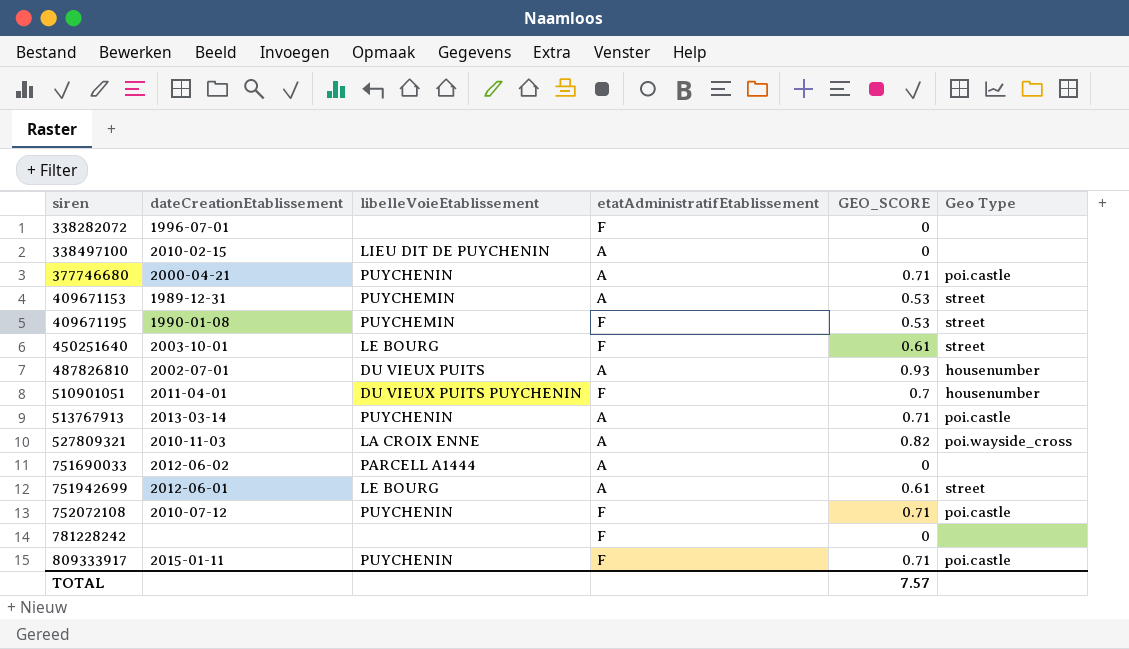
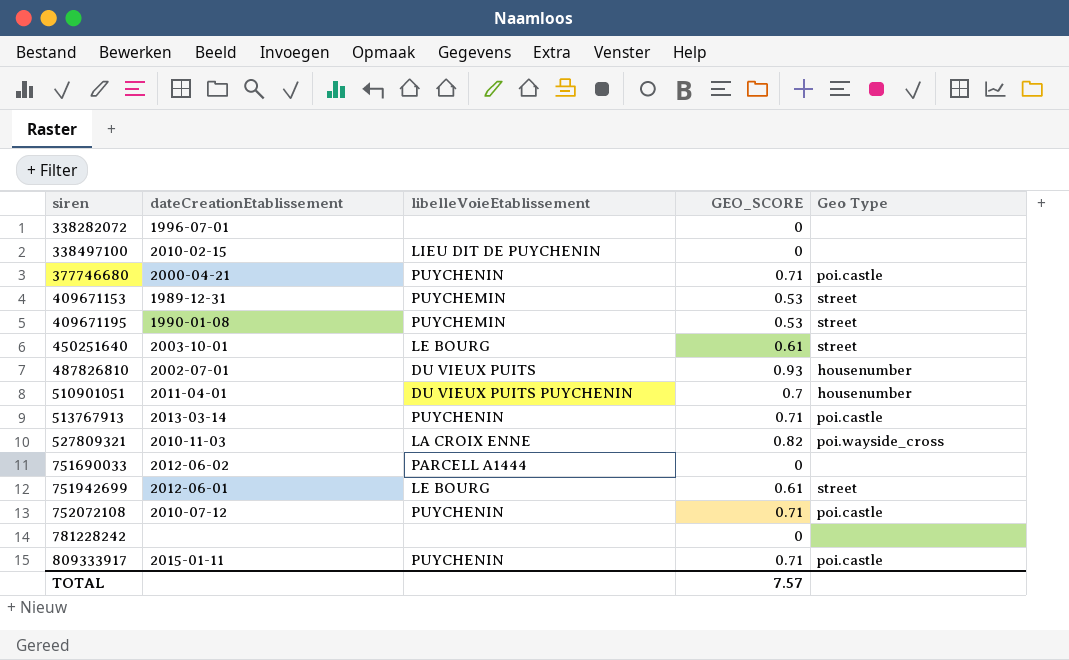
column etatAdministratifEtablissement | position: 4 -> none

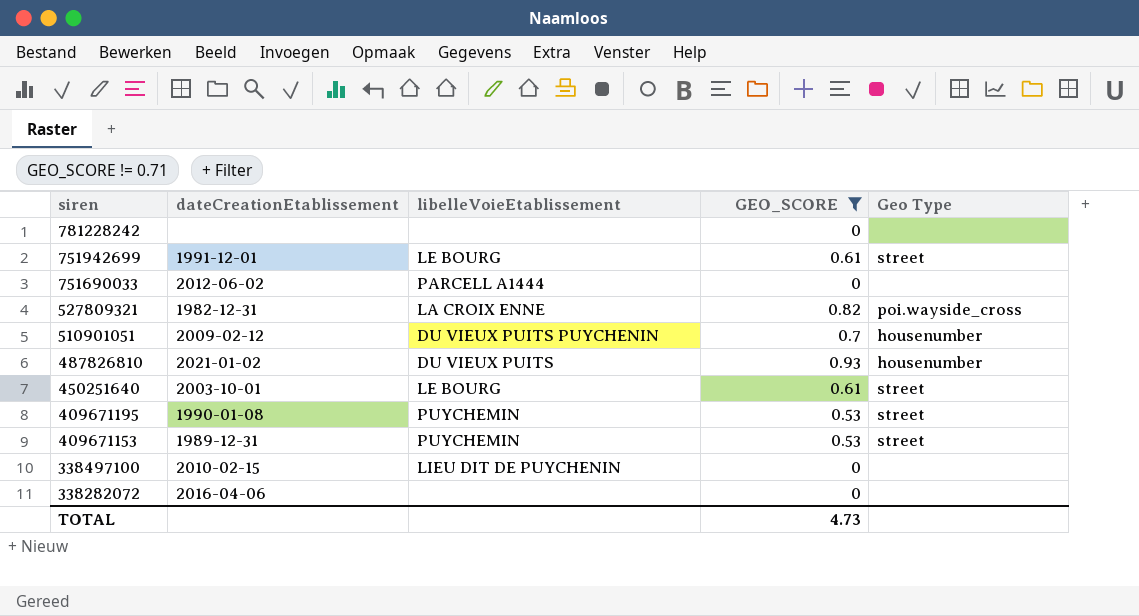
filter: none -> GEO_SCORE != 0.71
row order: siren ascending -> siren descending
751942699 | dateCreationEtablissement: 2012-06-01 -> 1991-12-01
527809321 | dateCreationEtablissement: 2010-11-03 -> 1982-12-31
510901051 | dateCreationEtablissement: 2011-04-01 -> 2009-02-12
487826810 | dateCreationEtablissement: 2002-07-01 -> 2021-01-02
338282072 | dateCreationEtablissement: 1996-07-01 -> 2016-04-06
TOTAL | GEO_SCORE: 7.57 -> 4.73

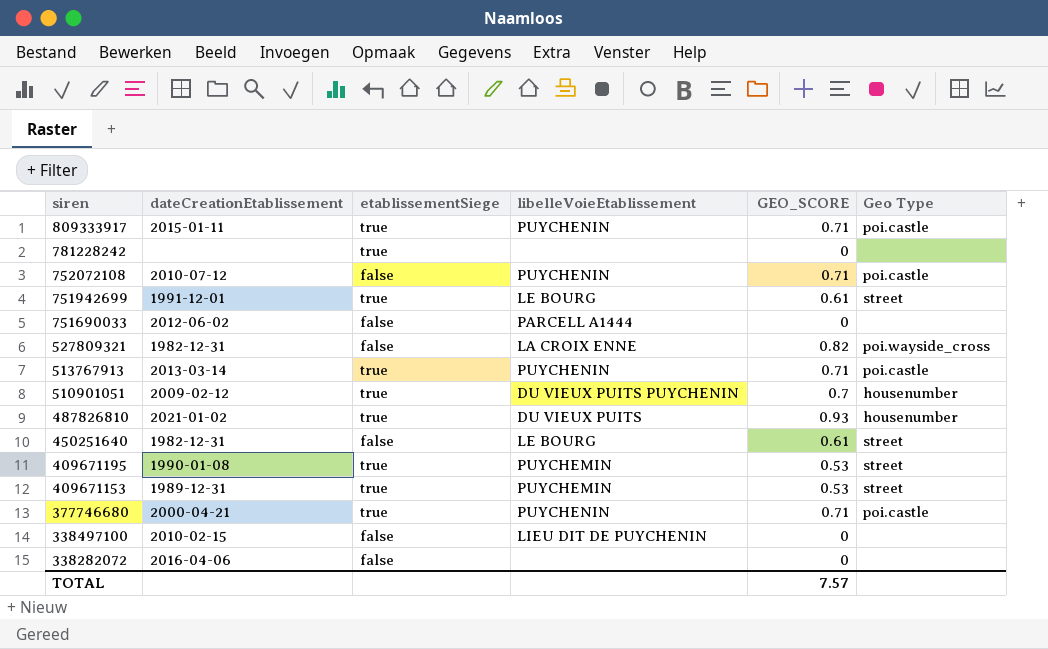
filter: GEO_SCORE != 0.71 -> none
column etablissementSiege | position: none -> 3
450251640 | dateCreationEtablissement: 2003-10-01 -> 1982-12-31
TOTAL | GEO_SCORE: 4.73 -> 7.57

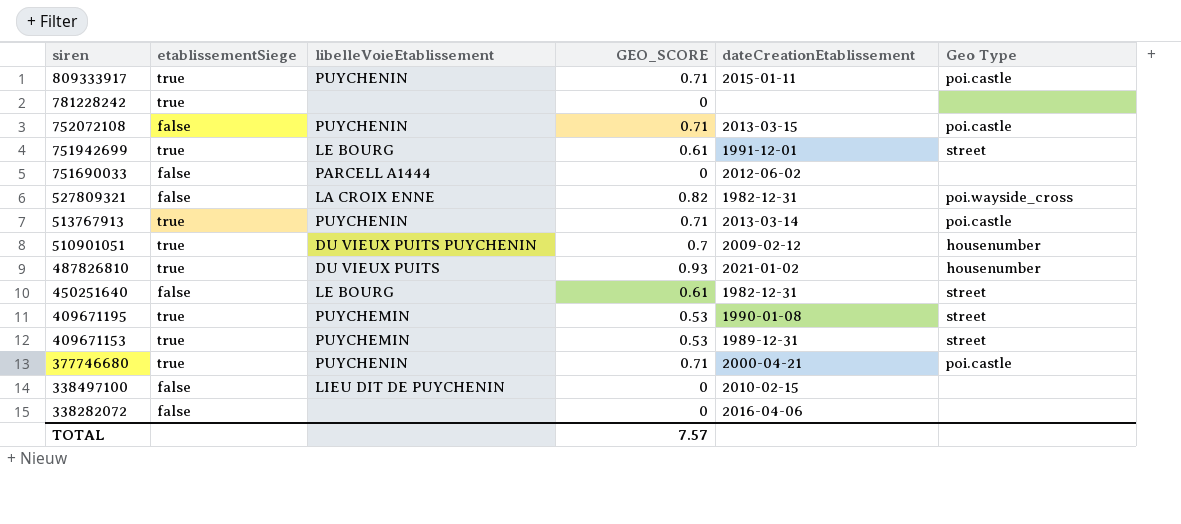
column dateCreationEtablissement | position: 2 -> 5
752072108 | dateCreationEtablissement: 2010-07-12 -> 2013-03-15

